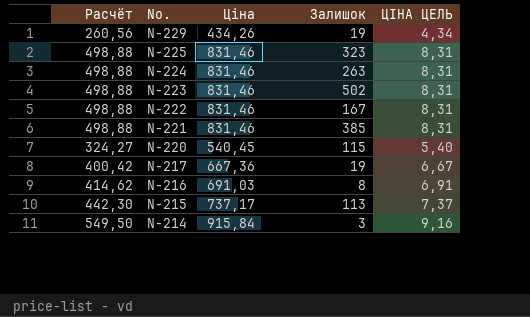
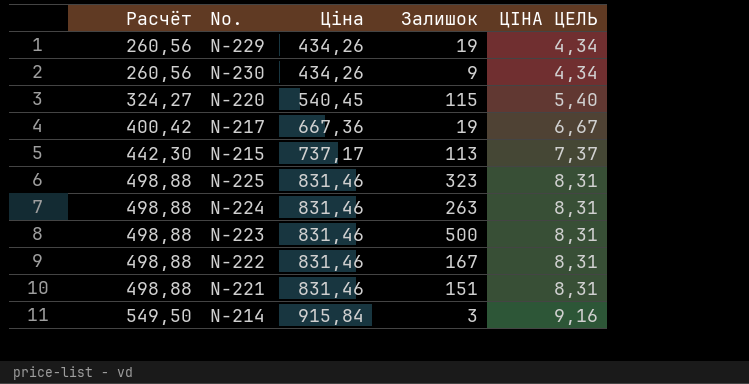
row order: No. descending -> Расчёт ascending
row N-216: 414,62 | 691,03 | 8 | 6,91 -> none
row N-230: none -> 260,56 | 434,26 | 9 | 4,34
N-223 | Залишок: 502 -> 500
N-221 | Залишок: 385 -> 151

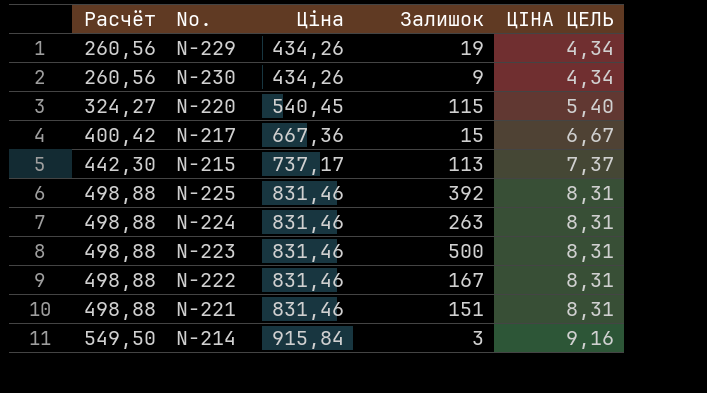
N-217 | Залишок: 19 -> 15
N-225 | Залишок: 323 -> 392

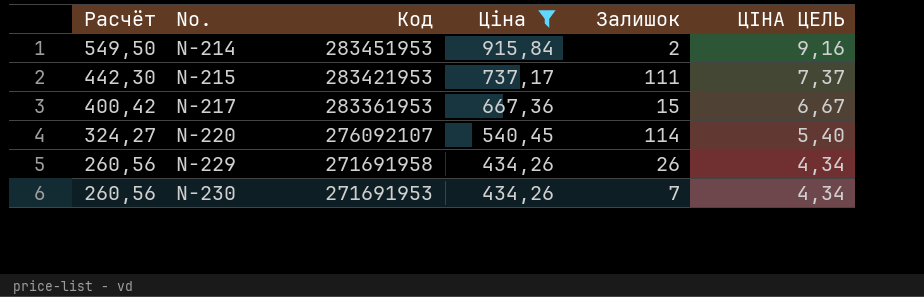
filter: none -> Ціна != 831,46
row order: Расчёт ascending -> Расчёт descending
column Код | position: none -> 3
N-214 | Залишок: 3 -> 2
N-215 | Залишок: 113 -> 111
N-220 | Залишок: 115 -> 114
N-229 | Залишок: 19 -> 26
N-230 | Залишок: 9 -> 7

